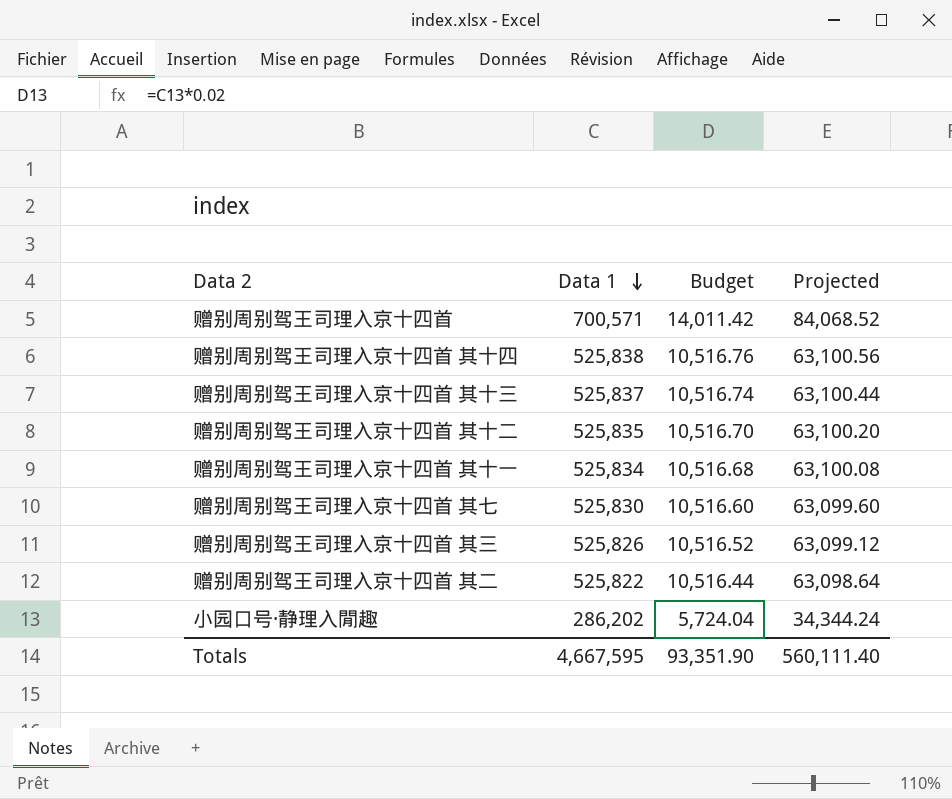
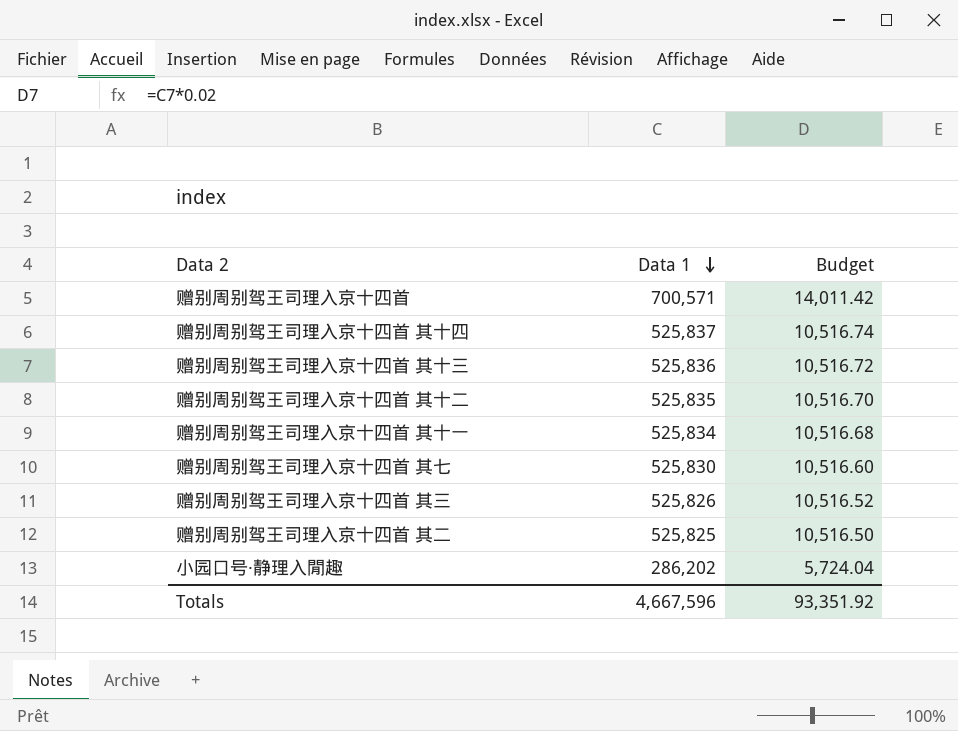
column Projected | formula: [Data 1] * 0.12 -> none
赠别周别驾王司理入京十四首 其十四 | Data 1: 525,838 -> 525,837
赠别周别驾王司理入京十四首 其十四 | Budget: 10,516.76 -> 10,516.74
赠别周别驾王司理入京十四首 其十三 | Data 1: 525,837 -> 525,836
赠别周别驾王司理入京十四首 其十三 | Budget: 10,516.74 -> 10,516.72
赠别周别驾王司理入京十四首 其二 | Data 1: 525,822 -> 525,825
赠别周别驾王司理入京十四首 其二 | Budget: 10,516.44 -> 10,516.50
Totals | Data 1: 4,667,595 -> 4,667,596
Totals | Budget: 93,351.90 -> 93,351.92

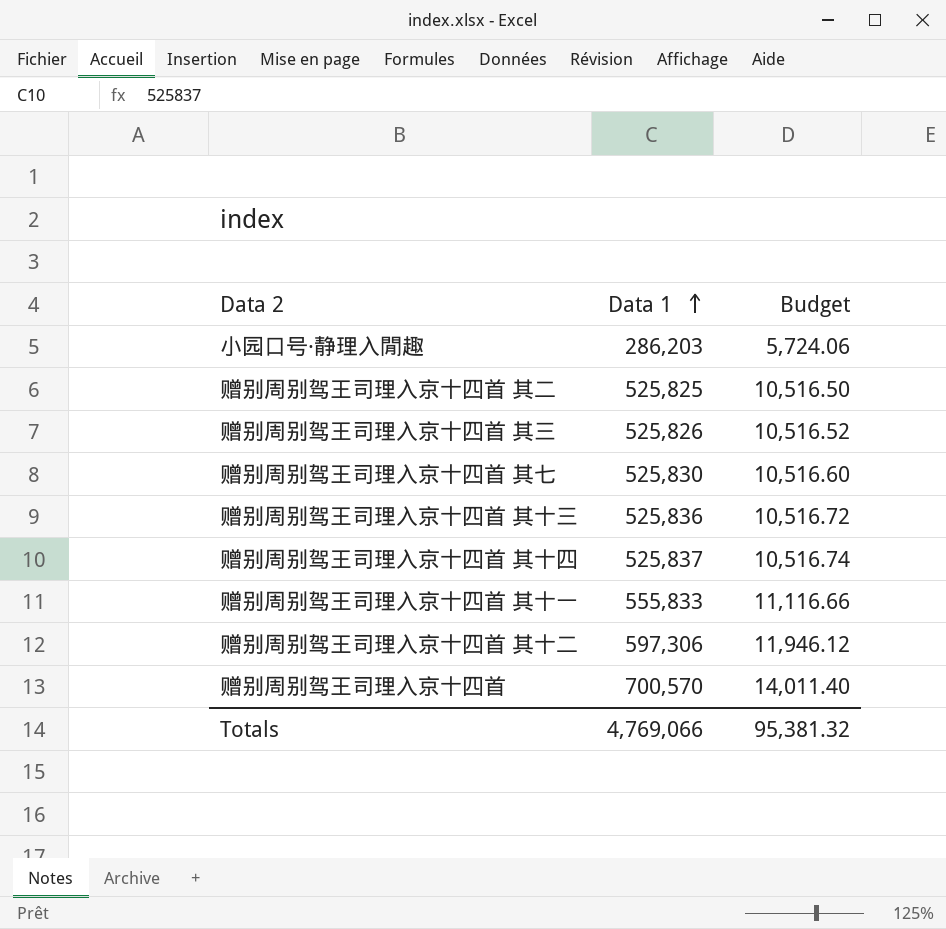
row order: Data 1 descending -> Data 1 ascending
小园口号·静理入閒趣 | Data 1: 286,202 -> 286,203
小园口号·静理入閒趣 | Budget: 5,724.04 -> 5,724.06
赠别周别驾王司理入京十四首 其十一 | Data 1: 525,834 -> 555,833
赠别周别驾王司理入京十四首 其十一 | Budget: 10,516.68 -> 11,116.66
赠别周别驾王司理入京十四首 其十二 | Data 1: 525,835 -> 597,306
赠别周别驾王司理入京十四首 其十二 | Budget: 10,516.70 -> 11,946.12
赠别周别驾王司理入京十四首 | Data 1: 700,571 -> 700,570
赠别周别驾王司理入京十四首 | Budget: 14,011.42 -> 14,011.40
Totals | Data 1: 4,667,596 -> 4,769,066
Totals | Budget: 93,351.92 -> 95,381.32

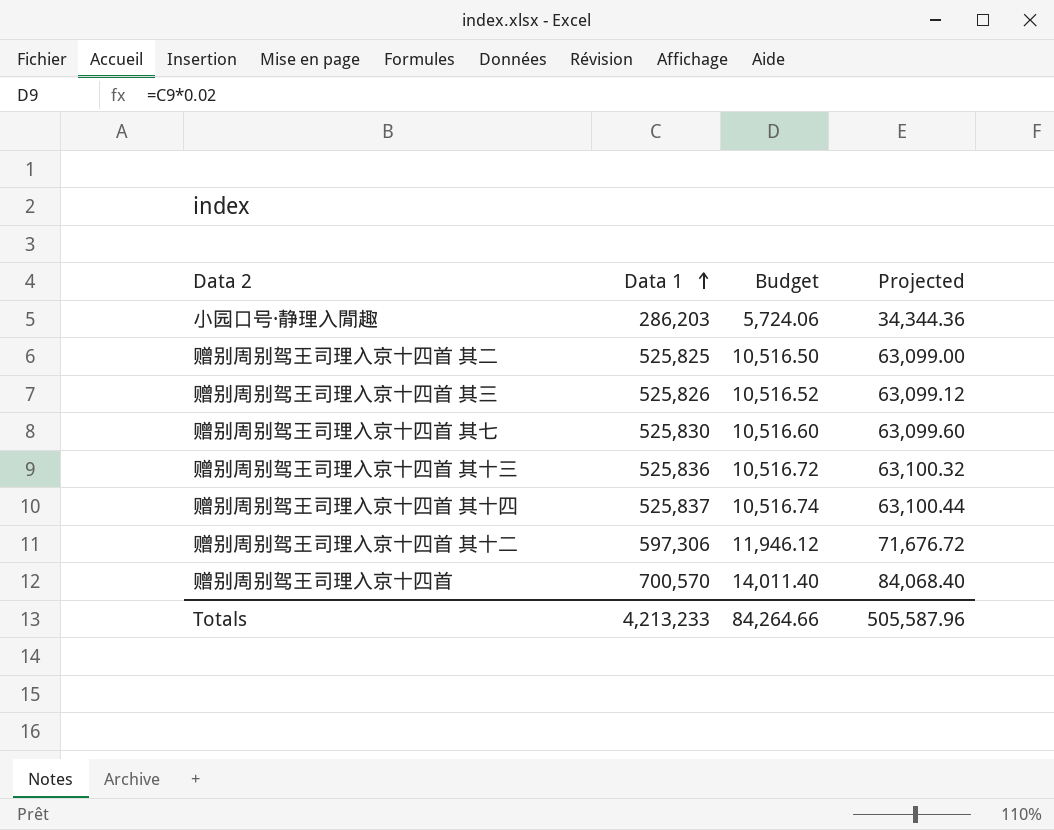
column Projected | formula: none -> [Data 1] * 0.12
row 赠别周别驾王司理入京十四首 其十一: 555,833 | 11,116.66 -> none
Totals | Data 1: 4,769,066 -> 4,213,233
Totals | Budget: 95,381.32 -> 84,264.66

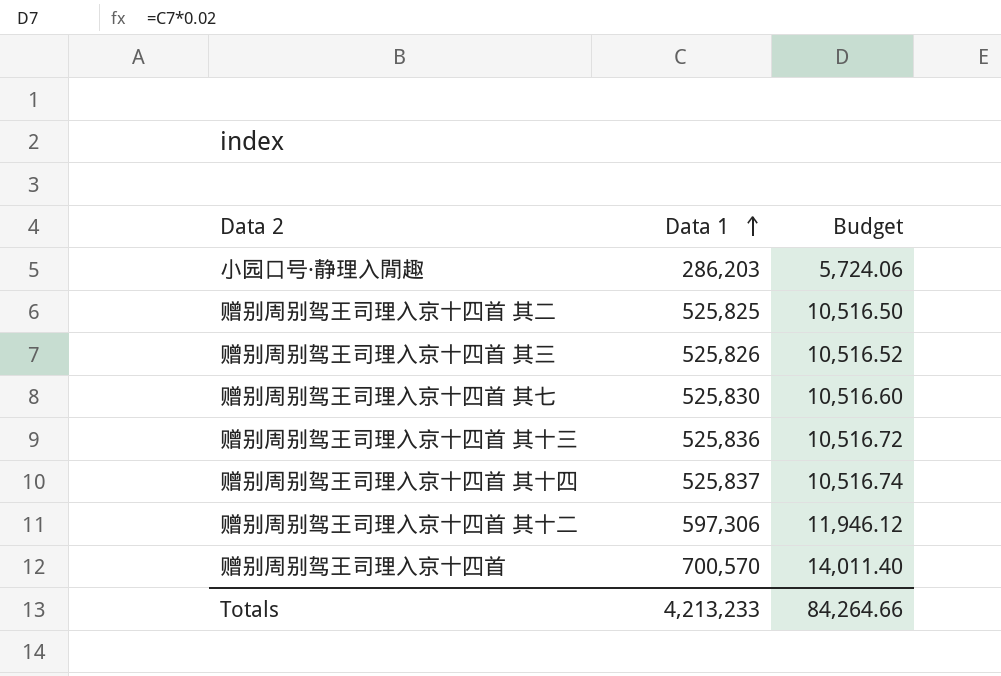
column Projected | formula: [Data 1] * 0.12 -> none

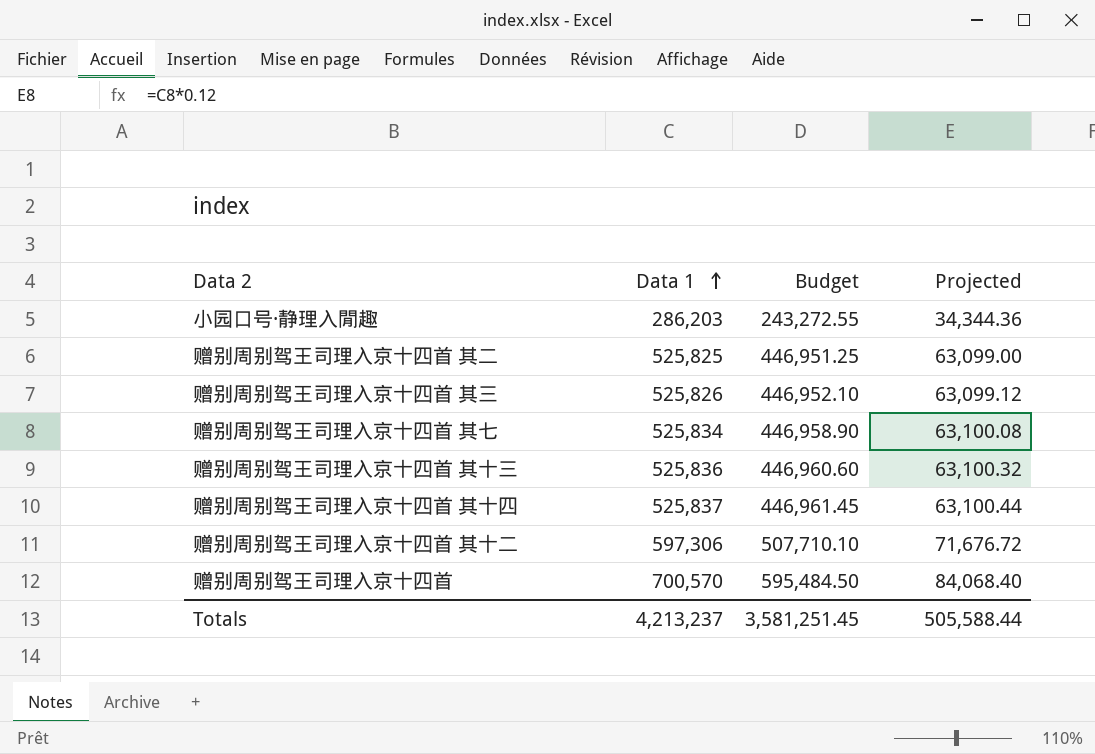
column Budget | formula: [Data 1] * 0.02 -> [Data 1] * 0.85
column Projected | formula: none -> [Data 1] * 0.12
赠别周别驾王司理入京十四首 其七 | Data 1: 525,830 -> 525,834
Totals | Data 1: 4,213,233 -> 4,213,237
Totals | Budget: 84,264.66 -> 3,581,251.45

